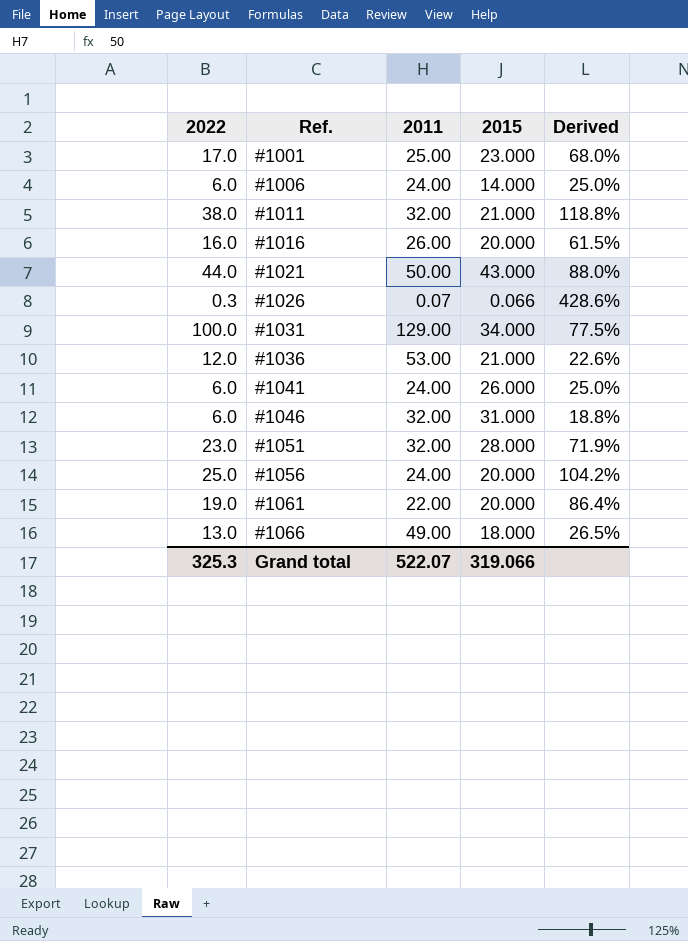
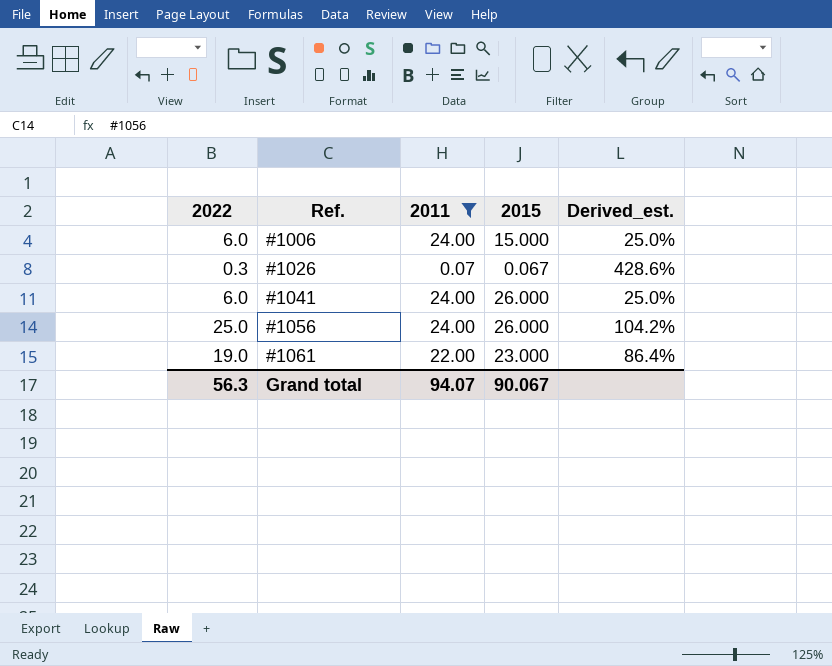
filter: none -> 2011 <= 24.00
column name: Derived -> Derived_est.
#1006 | 2015: 14.000 -> 15.000
#1026 | 2015: 0.066 -> 0.067
#1056 | 2015: 20.000 -> 26.000
#1061 | 2015: 20.000 -> 23.000
Grand total | 2022: 325.3 -> 56.3
Grand total | 2011: 522.07 -> 94.07
Grand total | 2015: 319.066 -> 90.067

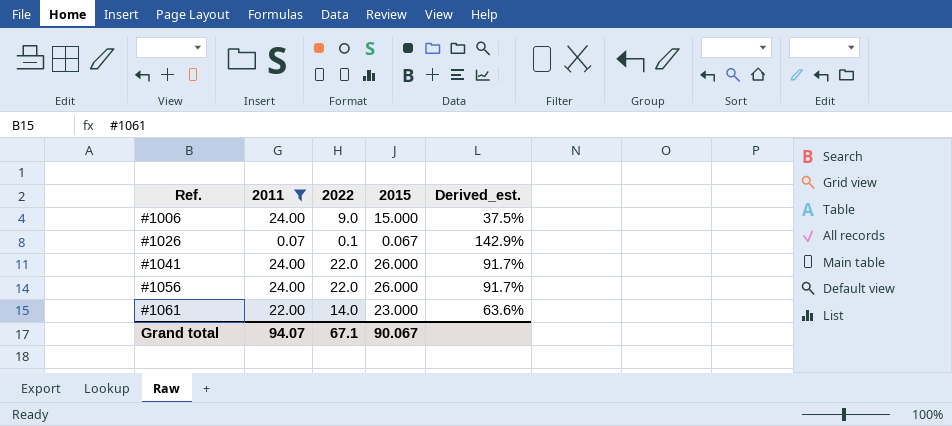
column 2022 | position: 1 -> 3
#1006 | 2022: 6.0 -> 9.0
#1006 | Derived_est.: 25.0% -> 37.5%
#1026 | 2022: 0.3 -> 0.1
#1026 | Derived_est.: 428.6% -> 142.9%
#1041 | 2022: 6.0 -> 22.0
#1041 | Derived_est.: 25.0% -> 91.7%
#1056 | 2022: 25.0 -> 22.0
#1056 | Derived_est.: 104.2% -> 91.7%
#1061 | 2022: 19.0 -> 14.0
#1061 | Derived_est.: 86.4% -> 63.6%
Grand total | 2022: 56.3 -> 67.1

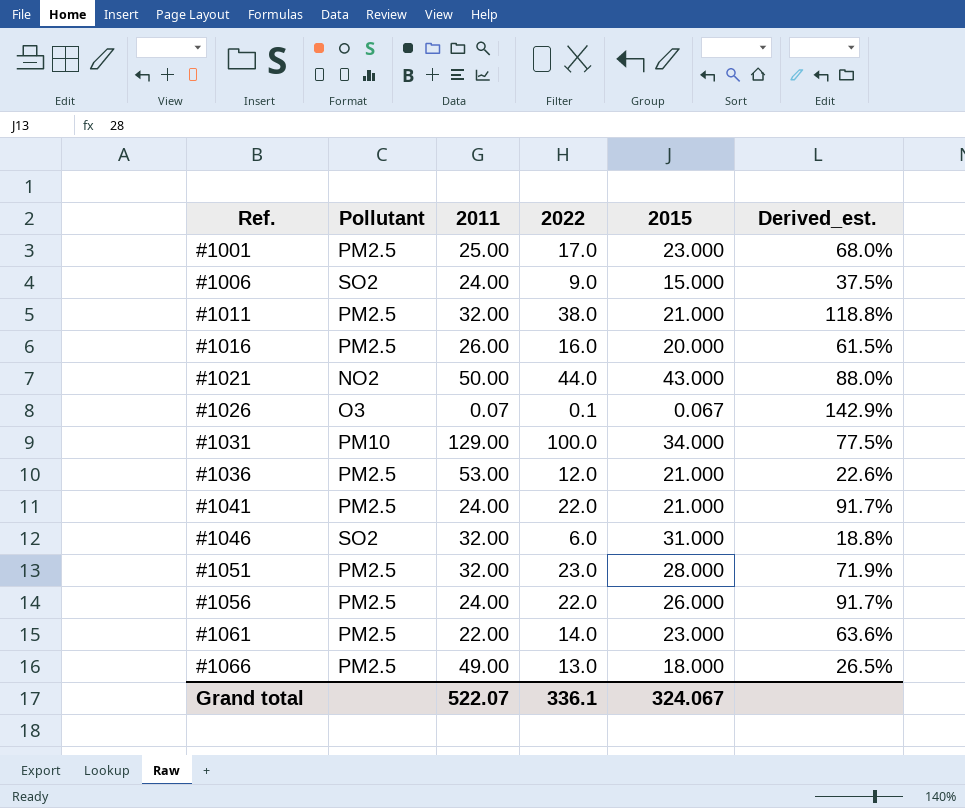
filter: 2011 <= 24.00 -> none
column Pollutant | position: none -> 2
#1041 | 2015: 26.000 -> 21.000
Grand total | 2011: 94.07 -> 522.07
Grand total | 2022: 67.1 -> 336.1
Grand total | 2015: 90.067 -> 324.067

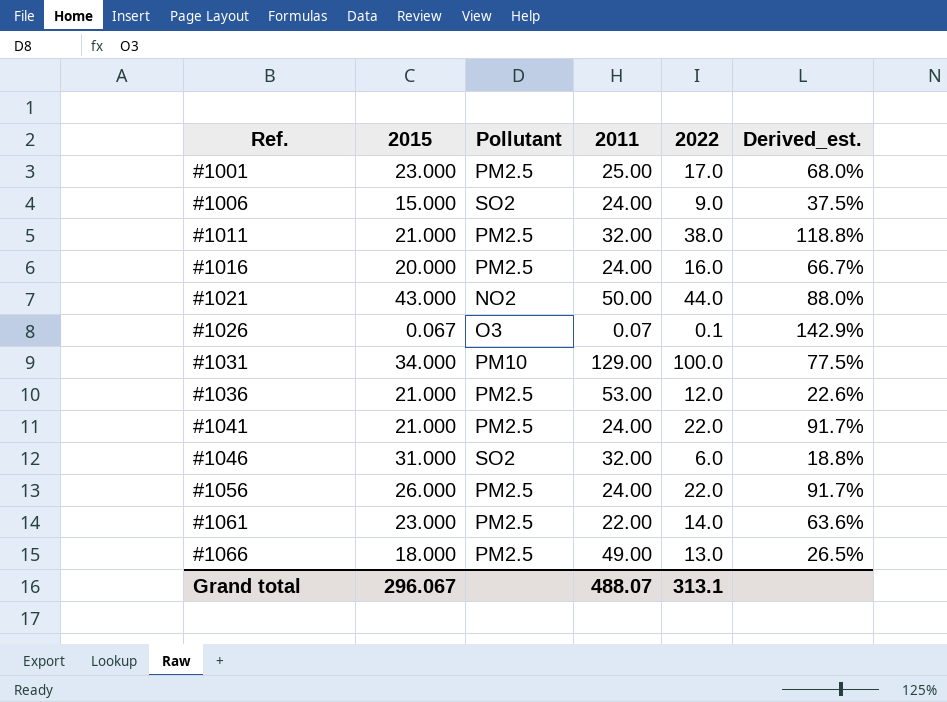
column 2015 | position: 5 -> 2
row #1051: PM2.5 | 32.00 | 23.0 | 28.000 | 71.9% -> none
#1016 | 2011: 26.00 -> 24.00
#1016 | Derived_est.: 61.5% -> 66.7%
Grand total | 2015: 324.067 -> 296.067
Grand total | 2011: 522.07 -> 488.07
Grand total | 2022: 336.1 -> 313.1

